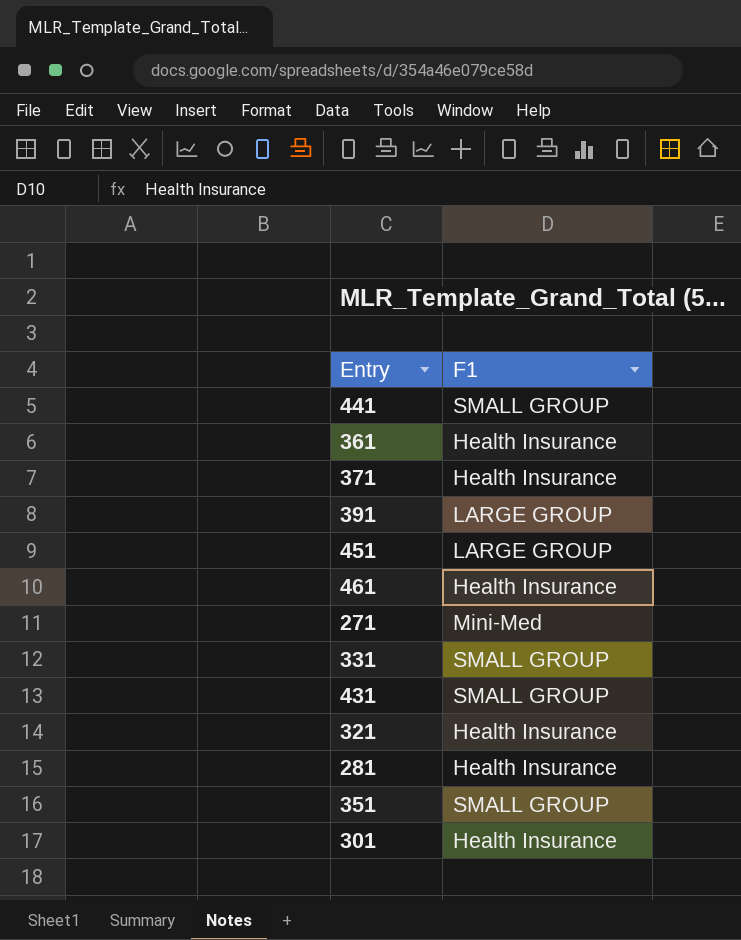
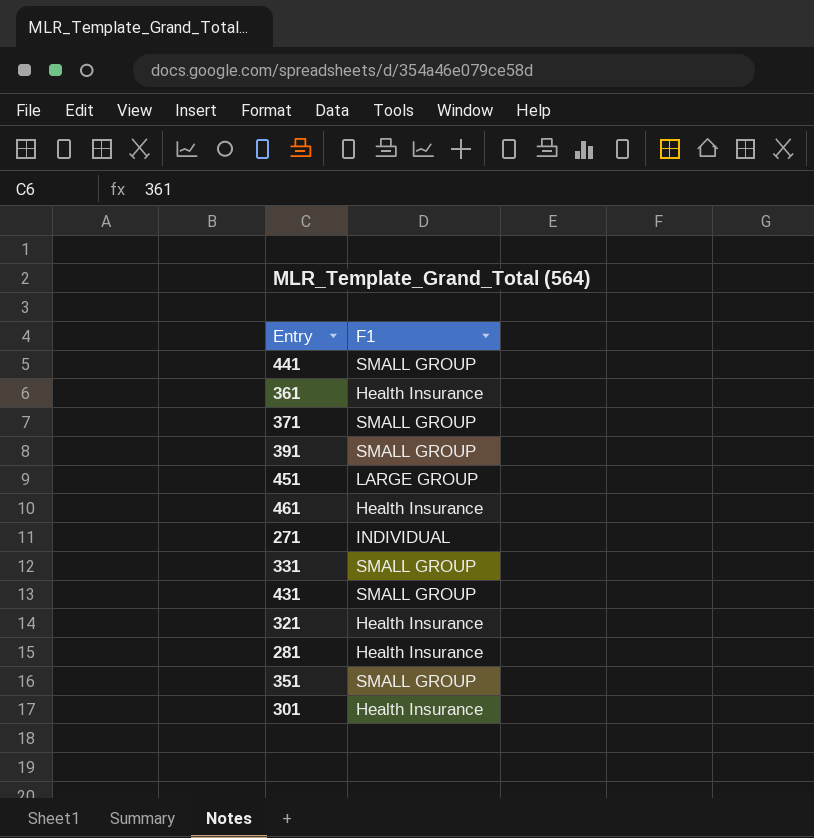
371 | F1: Health Insurance -> SMALL GROUP
391 | F1: LARGE GROUP -> SMALL GROUP
271 | F1: Mini-Med -> INDIVIDUAL

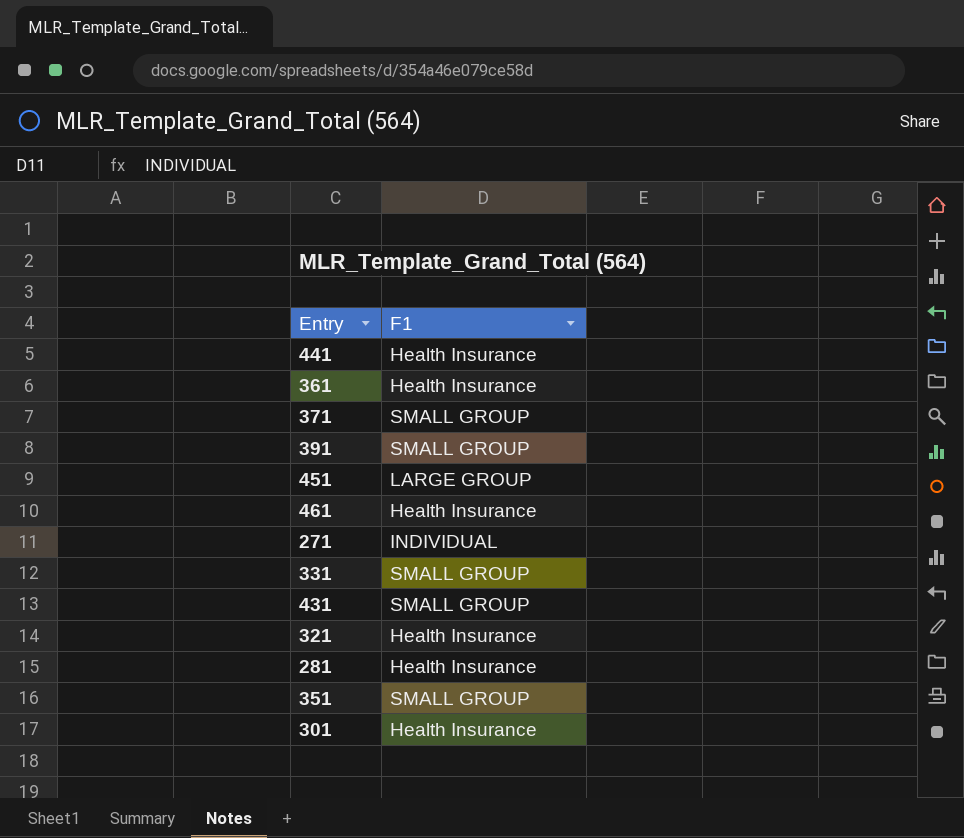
441 | F1: SMALL GROUP -> Health Insurance

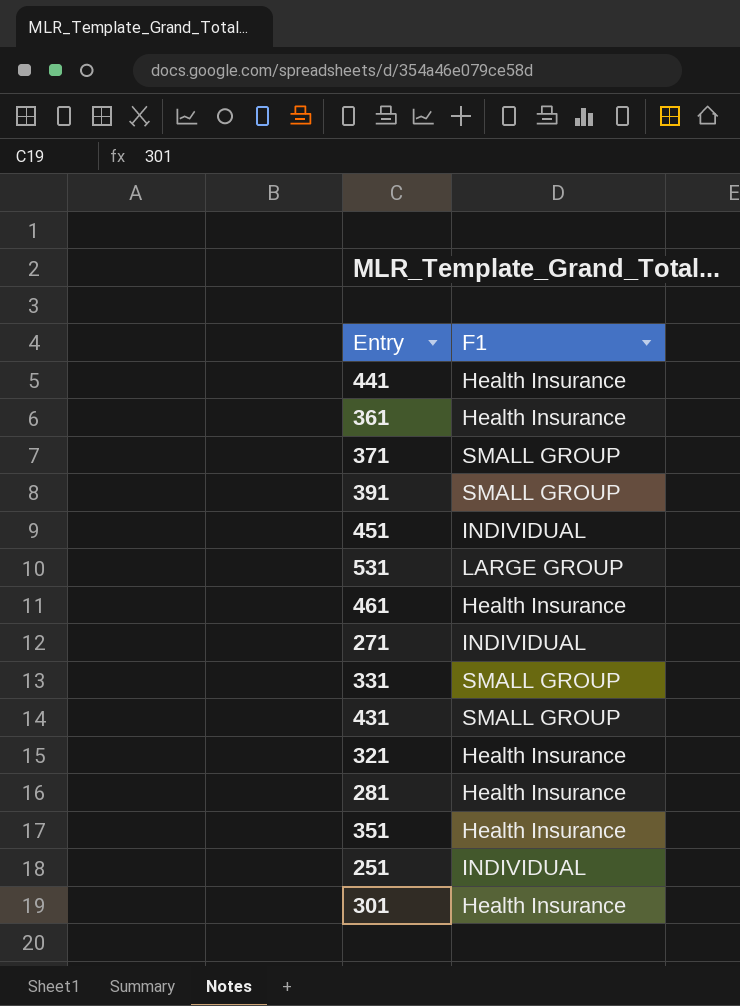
451 | F1: LARGE GROUP -> INDIVIDUAL
row 531: none -> LARGE GROUP
351 | F1: SMALL GROUP -> Health Insurance
row 251: none -> INDIVIDUAL

